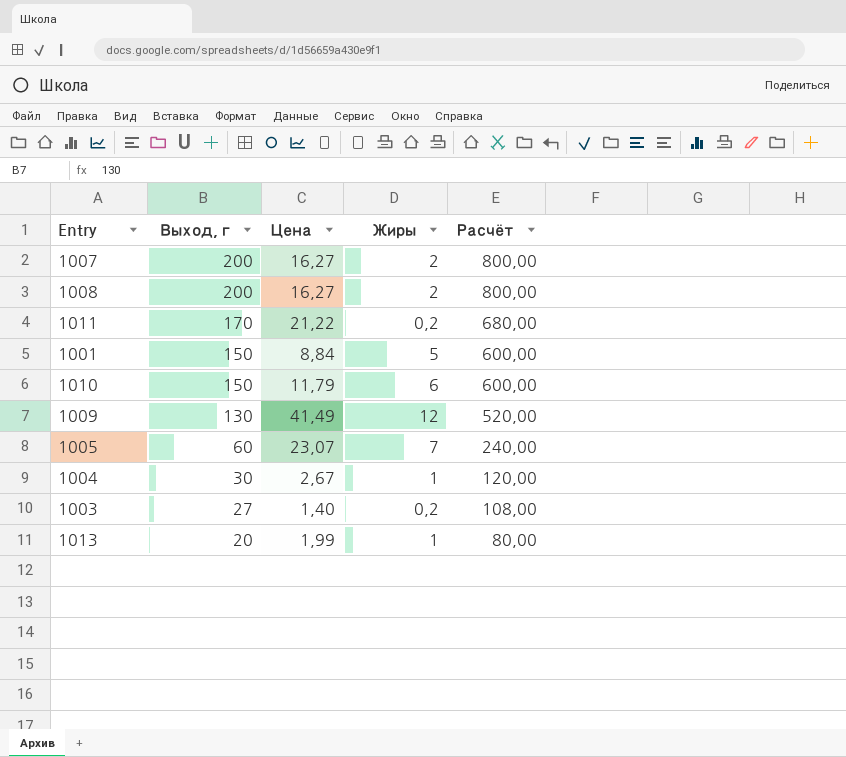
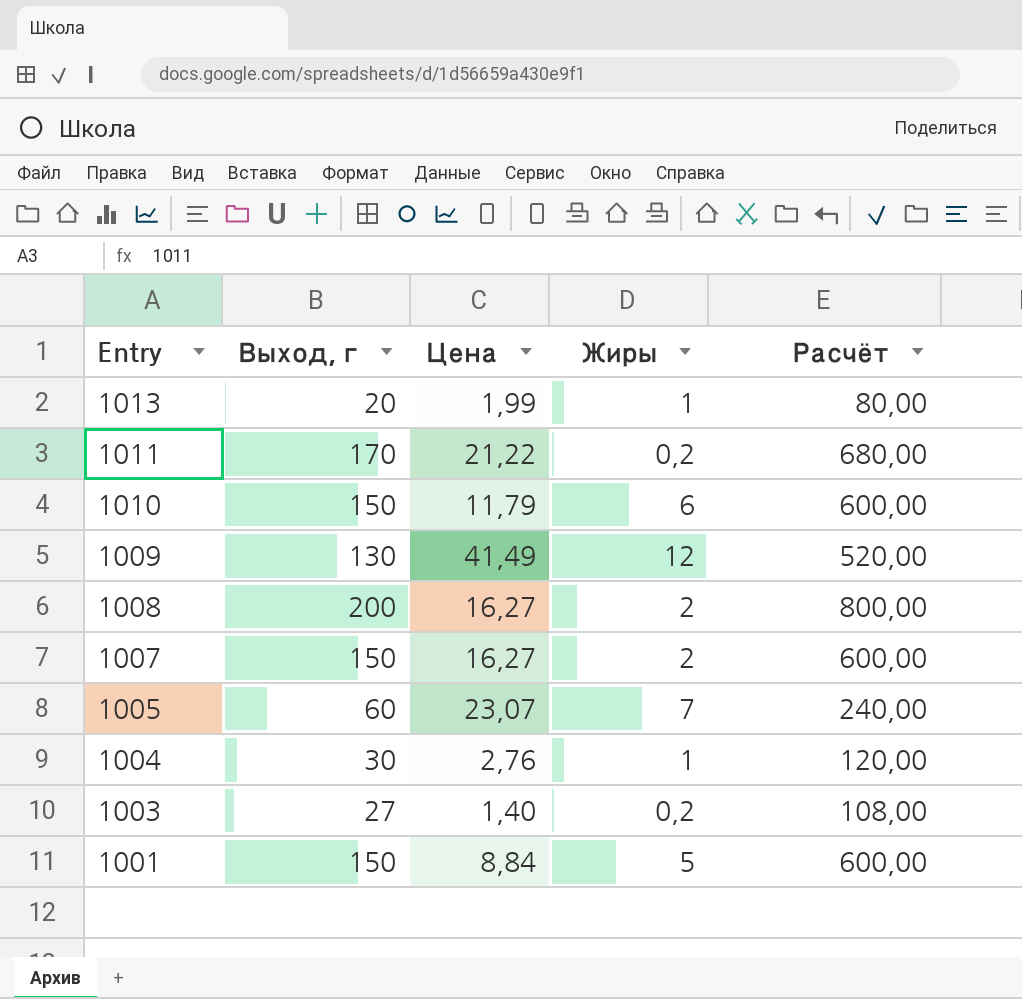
row order: Выход, г descending -> Entry descending
1007 | Выход, г: 200 -> 150
1007 | Расчёт: 800,00 -> 600,00
1004 | Цена: 2,67 -> 2,76

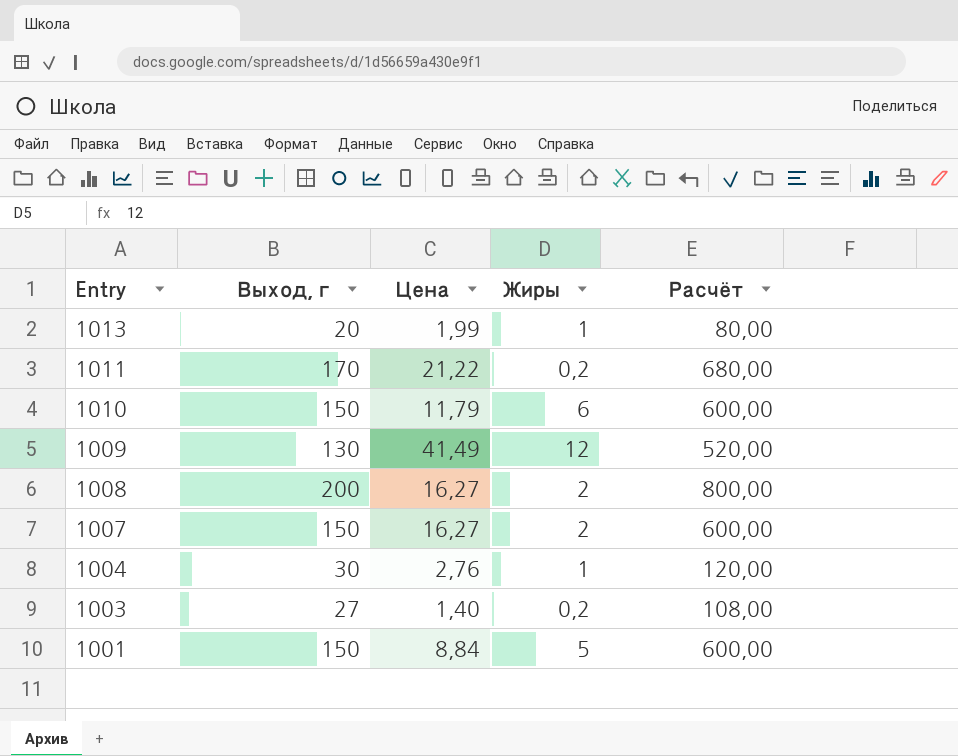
row 1005: 60 | 23,07 | 7 | 240,00 -> none

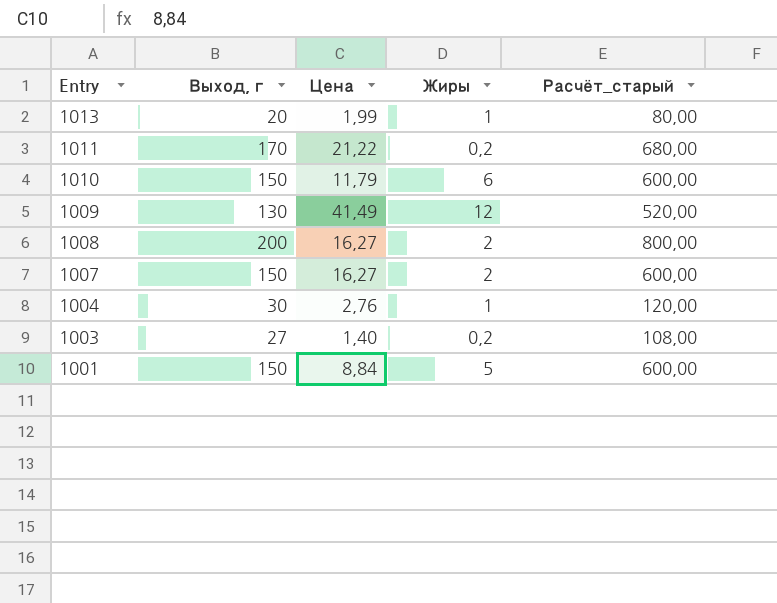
column name: Расчёт -> Расчёт_старый

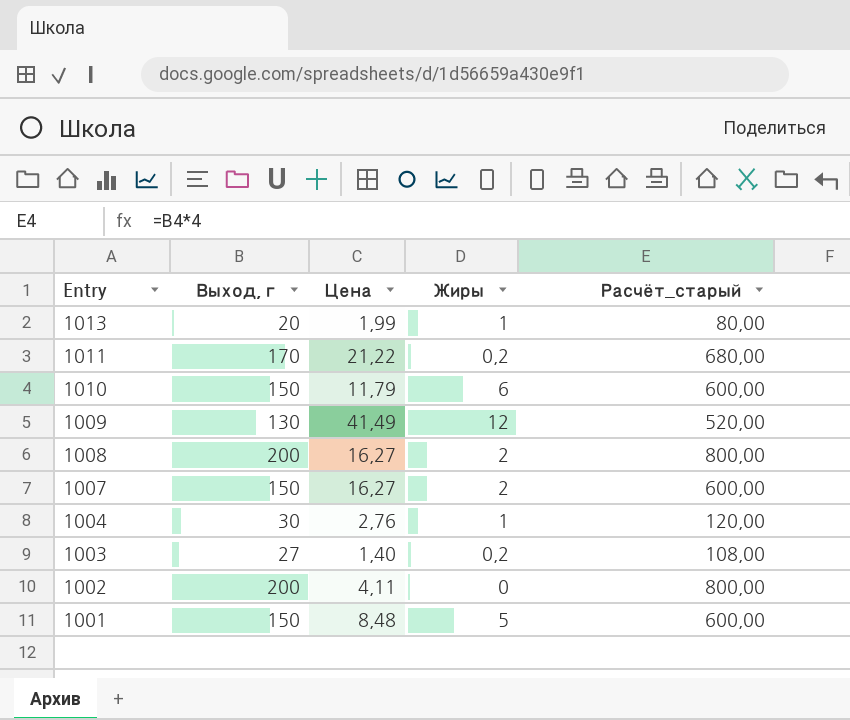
row 1002: none -> 200 | 4,11 | 0 | 800,00
1001 | Цена: 8,84 -> 8,48

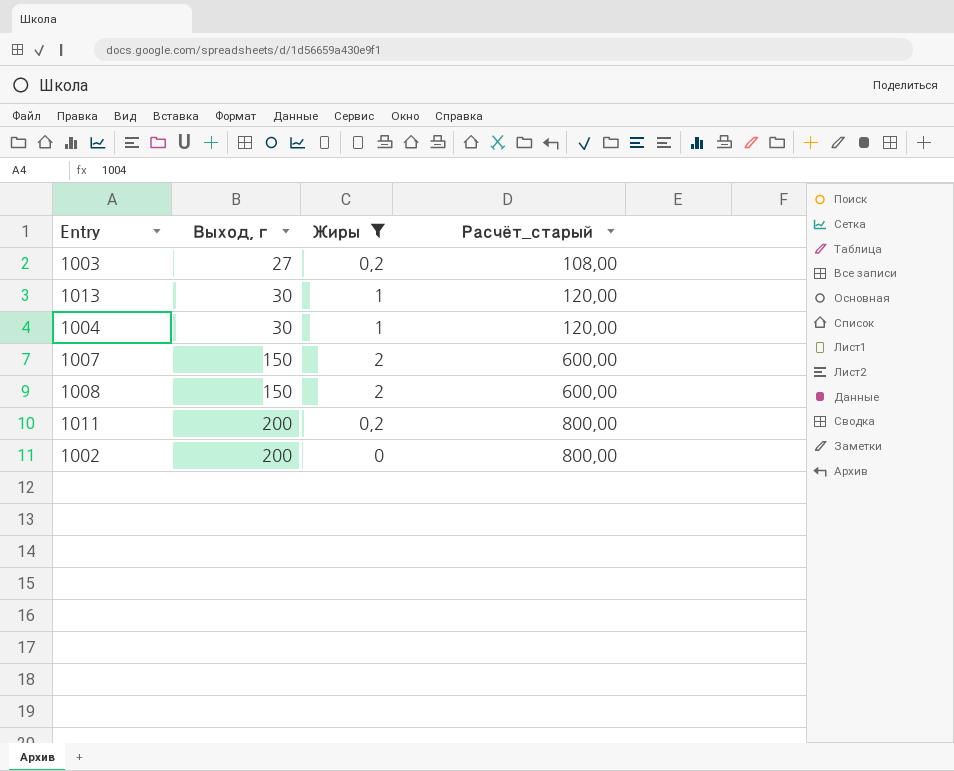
filter: none -> Жиры <= 2
row order: Entry descending -> Выход, г ascending
column Цена | position: 3 -> none
1013 | Выход, г: 20 -> 30
1013 | Расчёт_старый: 80,00 -> 120,00
1008 | Выход, г: 200 -> 150
1008 | Расчёт_старый: 800,00 -> 600,00
1011 | Выход, г: 170 -> 200
1011 | Расчёт_старый: 680,00 -> 800,00

